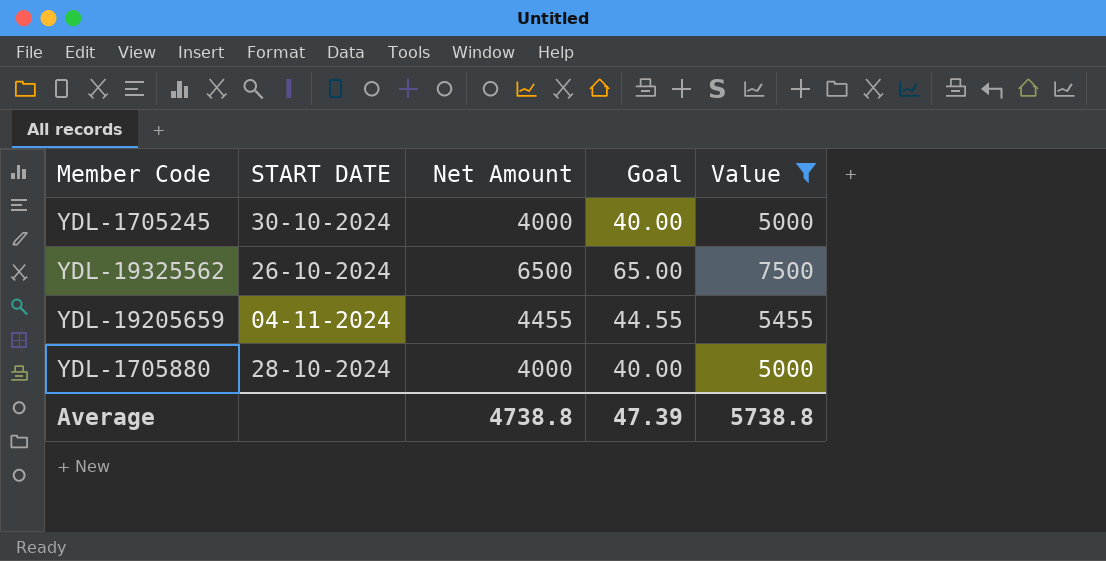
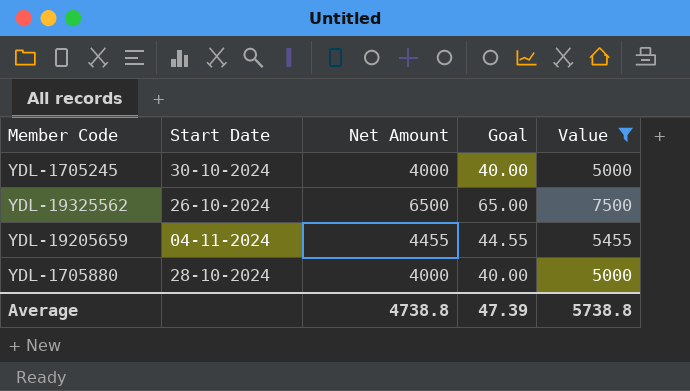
column name: START DATE -> Start Date

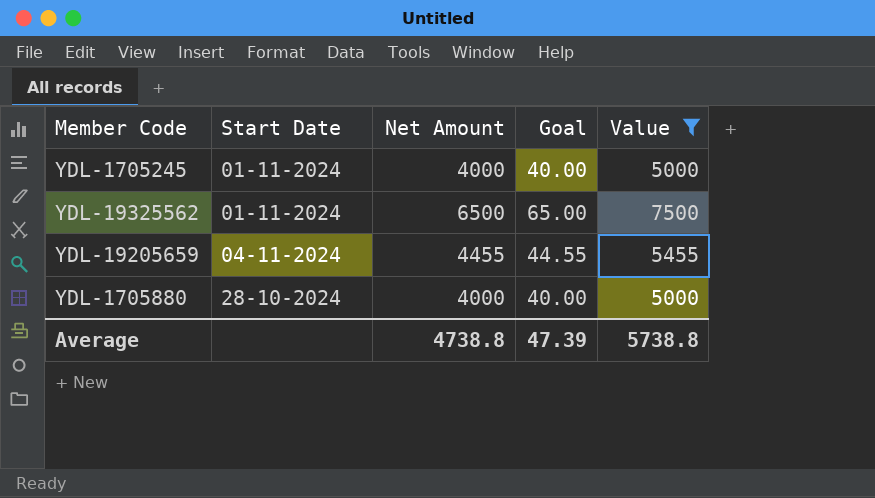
YDL-1705245 | Start Date: 30-10-2024 -> 01-11-2024
YDL-19325562 | Start Date: 26-10-2024 -> 01-11-2024

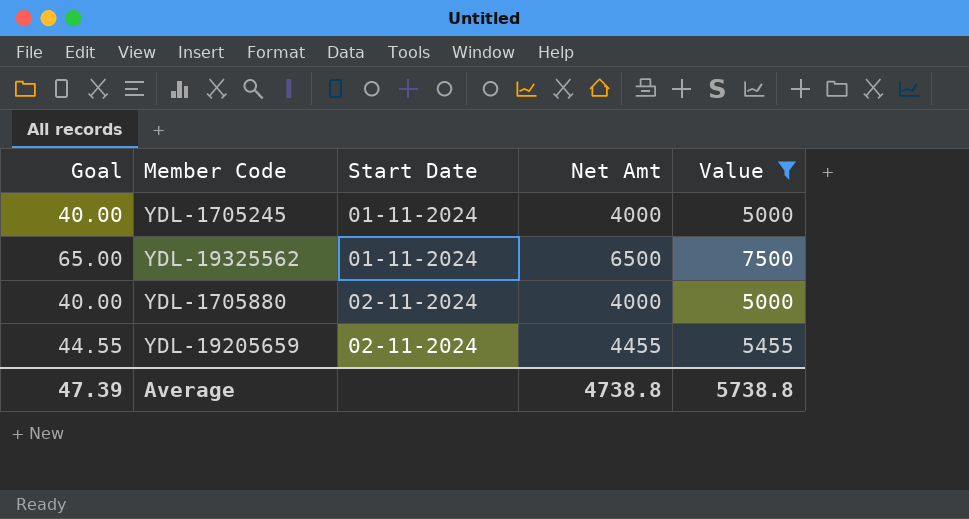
row order: none -> Start Date ascending
column Goal | position: 4 -> 1
column name: Net Amount -> Net Amt
YDL-1705880 | Start Date: 28-10-2024 -> 02-11-2024
YDL-19205659 | Start Date: 04-11-2024 -> 02-11-2024

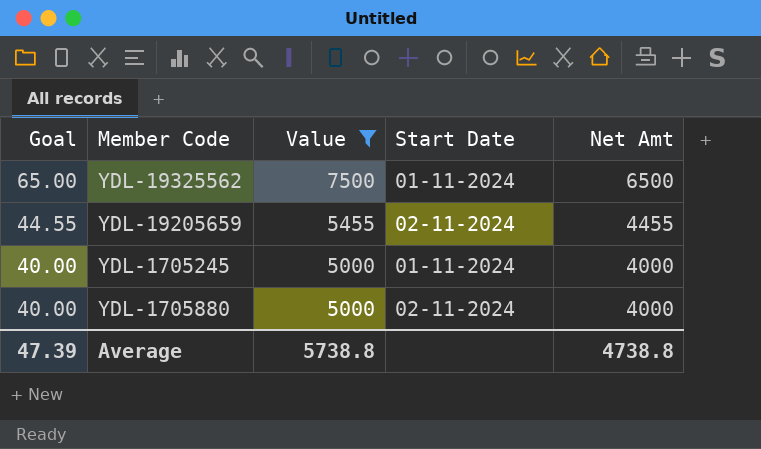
row order: Start Date ascending -> Goal descending
column Value | position: 5 -> 3

